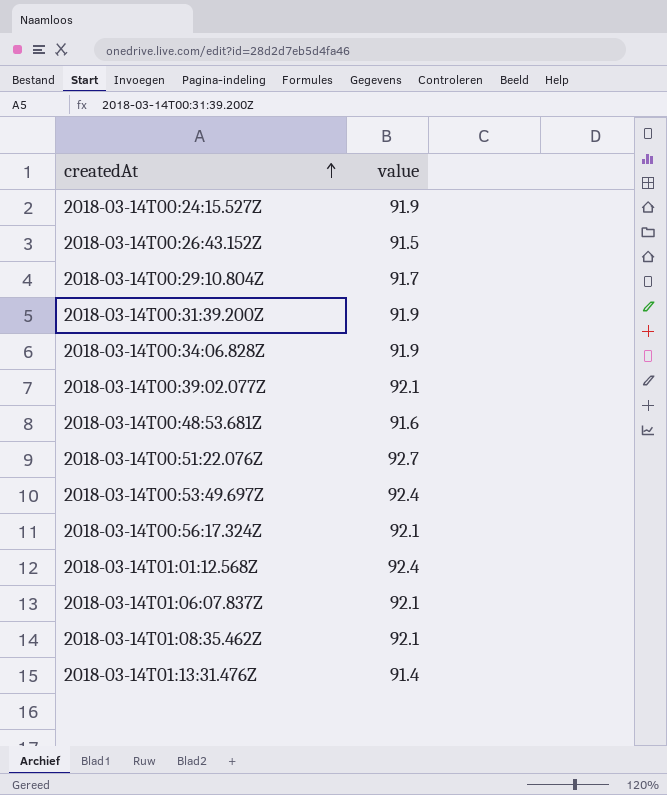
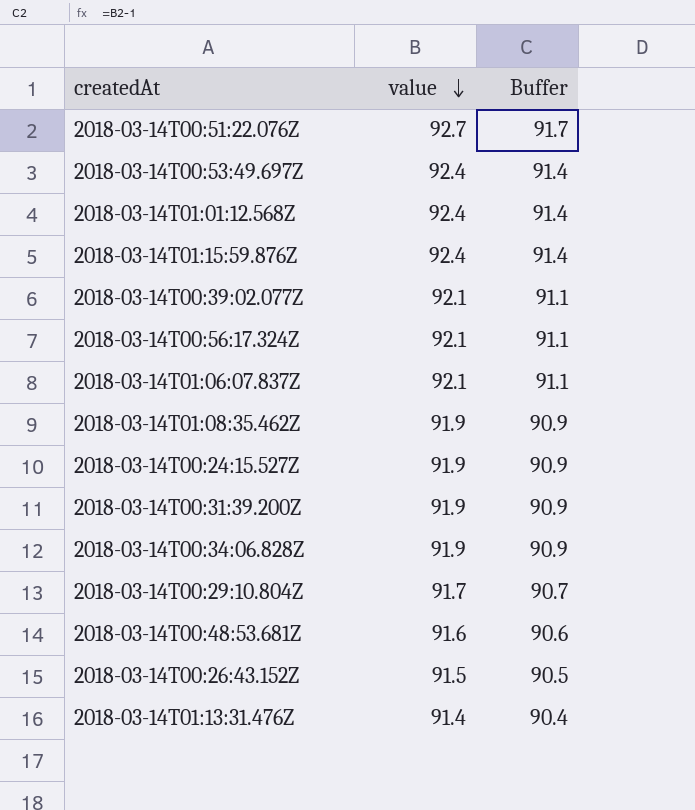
row order: createdAt ascending -> value descending
column Buffer | formula: none -> [value] - 1
row 2018-03-14T01:15:59.876Z: none -> 92.4 | 91.4
2018-03-14T01:08:35.462Z | value: 92.1 -> 91.9

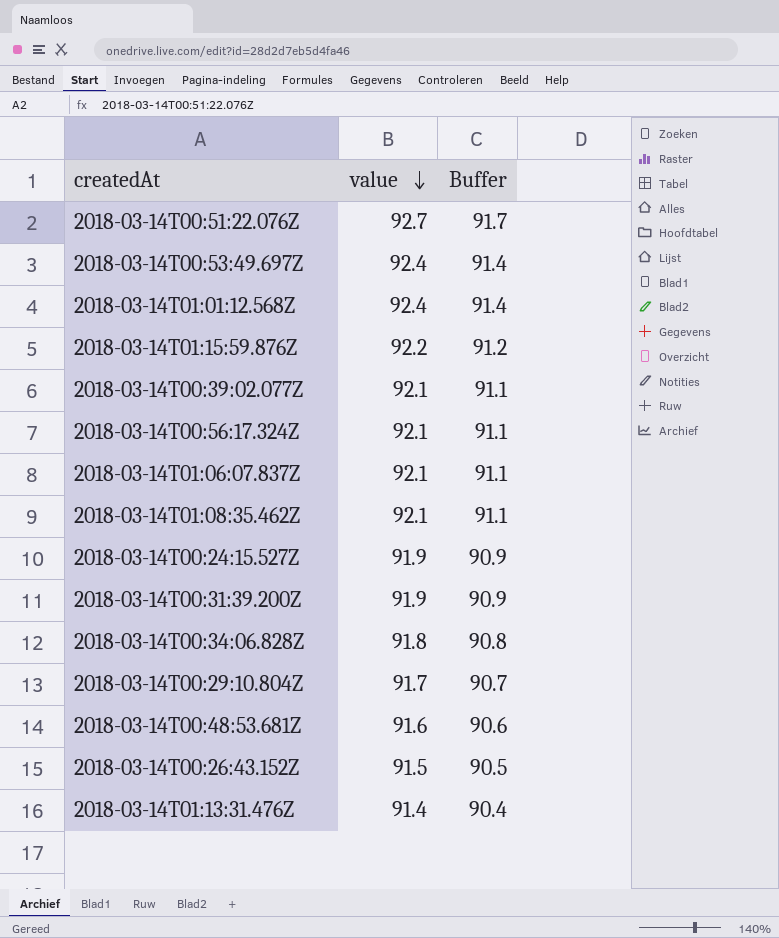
2018-03-14T01:15:59.876Z | value: 92.4 -> 92.2
2018-03-14T01:15:59.876Z | Buffer: 91.4 -> 91.2
2018-03-14T01:08:35.462Z | value: 91.9 -> 92.1
2018-03-14T01:08:35.462Z | Buffer: 90.9 -> 91.1
2018-03-14T00:34:06.828Z | value: 91.9 -> 91.8
2018-03-14T00:34:06.828Z | Buffer: 90.9 -> 90.8

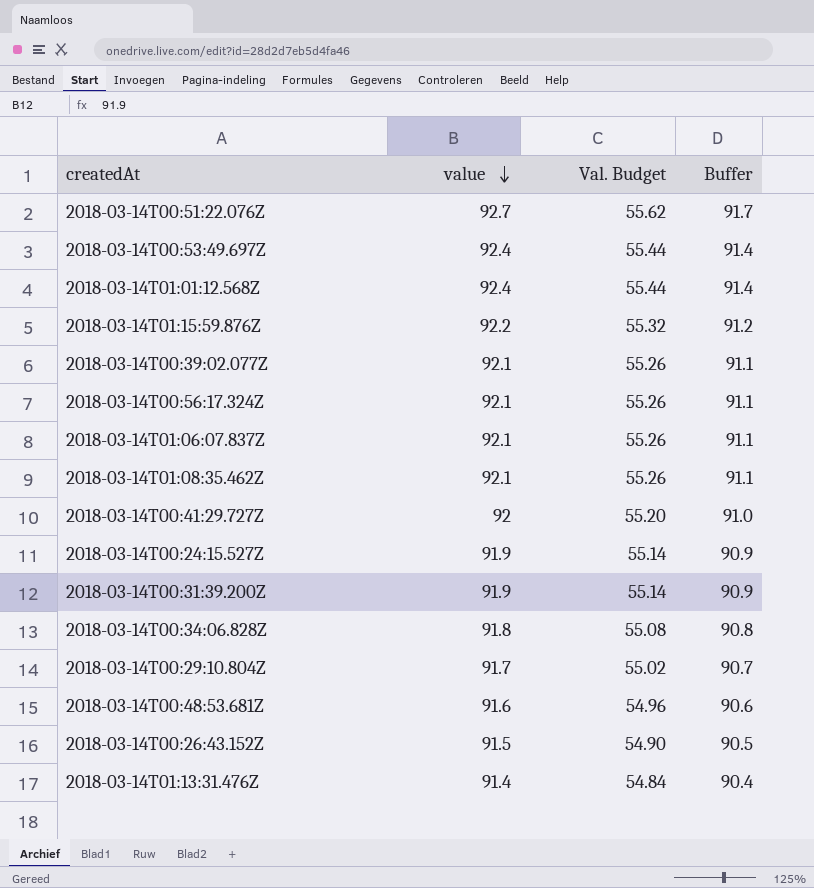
column Val. Budget | formula: none -> [value] * 0.6
row 2018-03-14T00:41:29.727Z: none -> 92 | 55.20 | 91.0

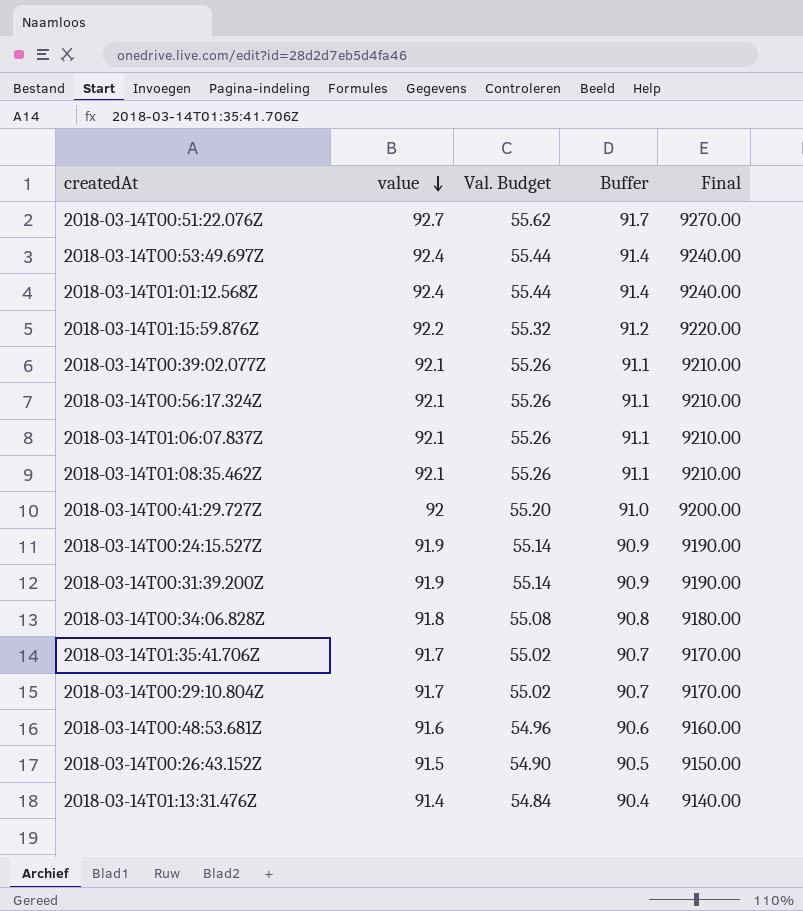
column Final | formula: none -> [value] * 100
row 2018-03-14T01:35:41.706Z: none -> 91.7 | 55.02 | 90.7 | 9170.00

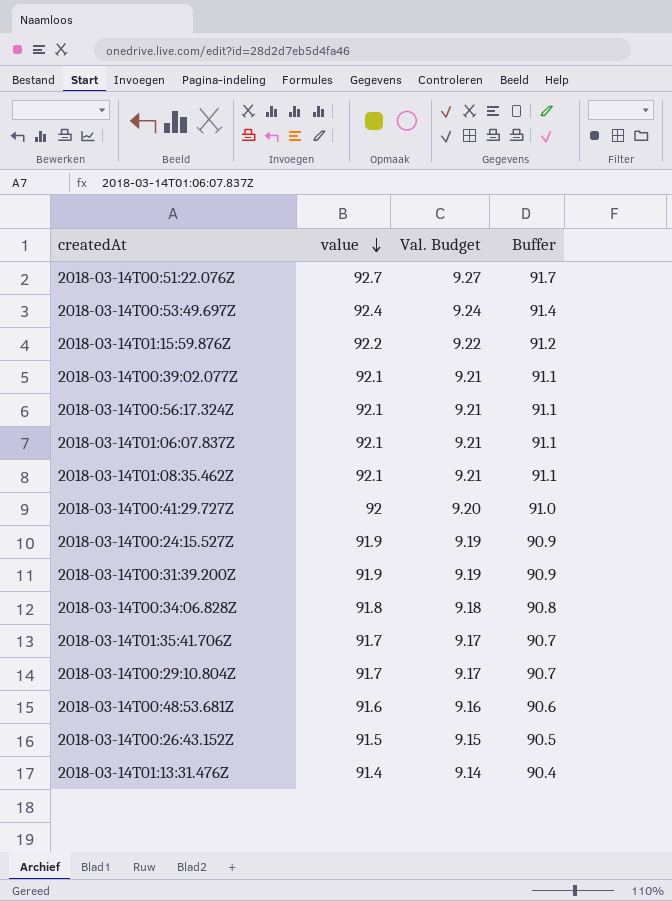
column Final | formula: [value] * 100 -> none
column Val. Budget | formula: [value] * 0.6 -> [value] * 0.1
row 2018-03-14T01:01:12.568Z: 92.4 | 55.44 | 91.4 | 9240.00 -> none

